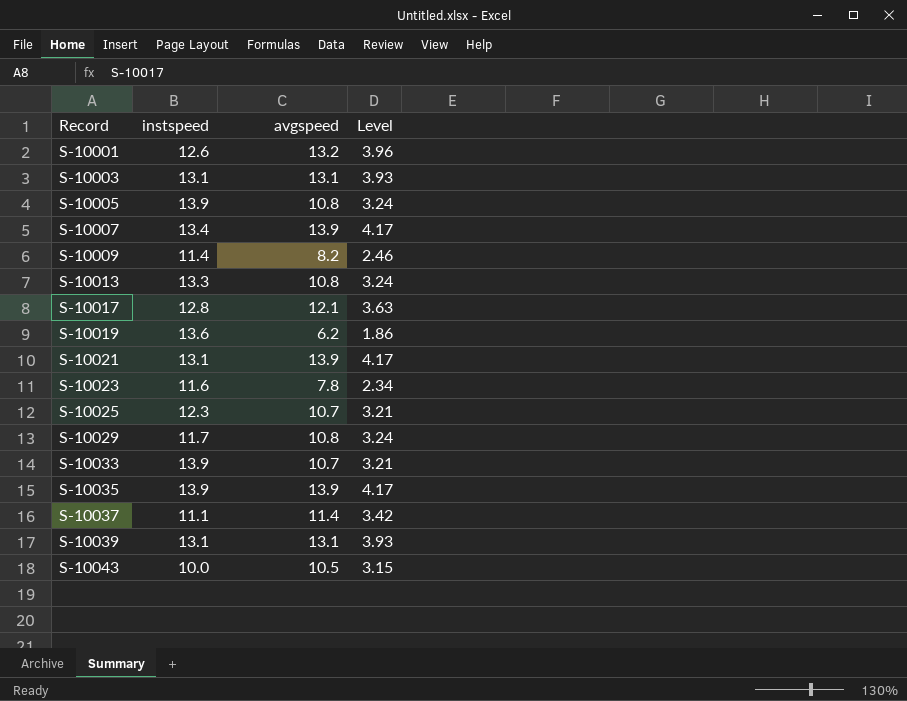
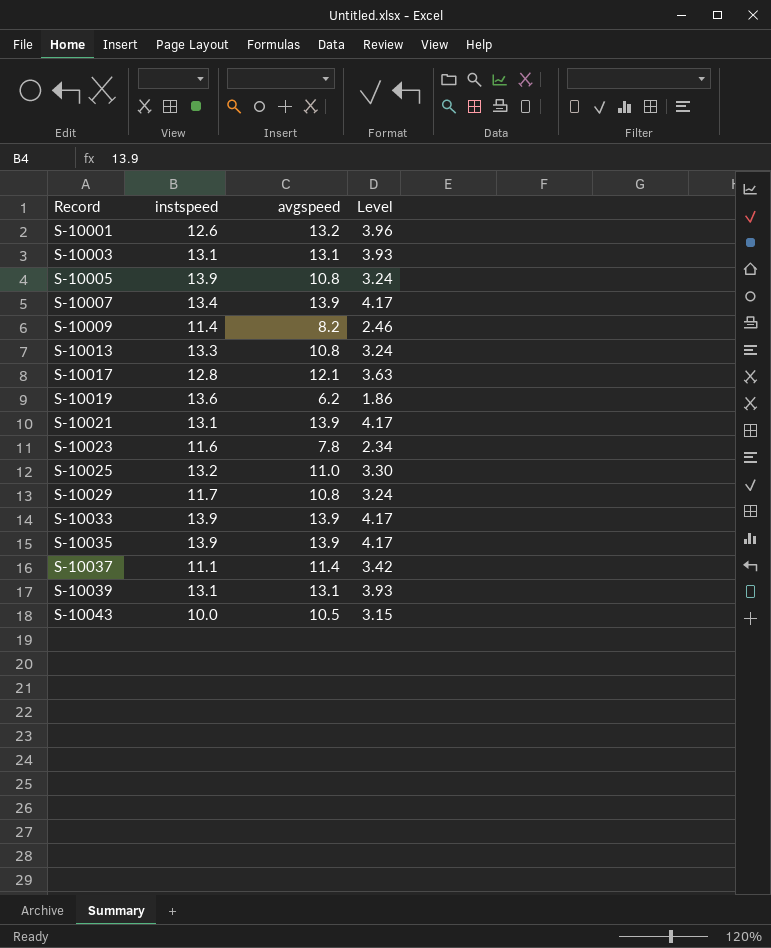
S-10025 | instspeed: 12.3 -> 13.2
S-10025 | avgspeed: 10.7 -> 11.0
S-10025 | Level: 3.21 -> 3.30
S-10033 | avgspeed: 10.7 -> 13.9
S-10033 | Level: 3.21 -> 4.17

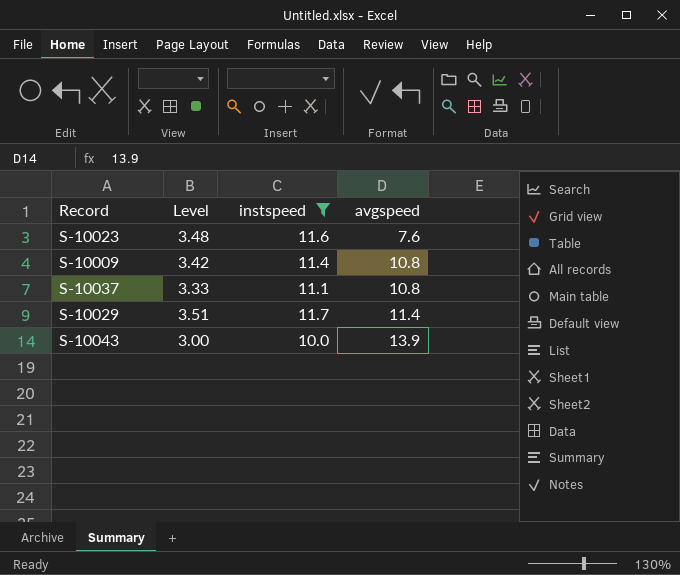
filter: none -> instspeed <= 11.7
row order: Record ascending -> avgspeed ascending
column Level | formula: [avgspeed] * 0.3 -> [instspeed] * 0.3
column Level | position: 4 -> 2
S-10023 | avgspeed: 7.8 -> 7.6
S-10009 | avgspeed: 8.2 -> 10.8
S-10037 | avgspeed: 11.4 -> 10.8
S-10029 | avgspeed: 10.8 -> 11.4
S-10043 | avgspeed: 10.5 -> 13.9

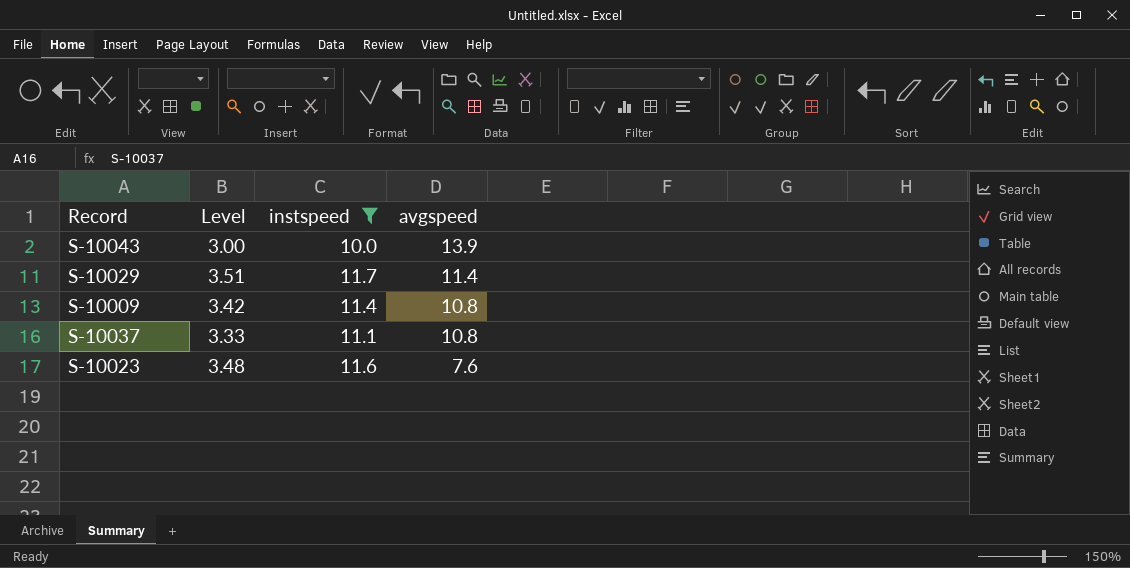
row order: avgspeed ascending -> avgspeed descending

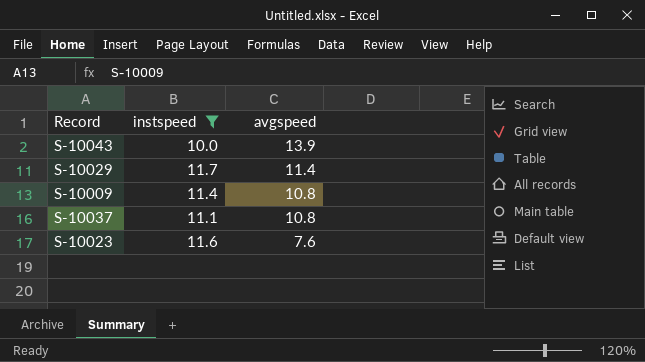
column Level | formula: [instspeed] * 0.3 -> none

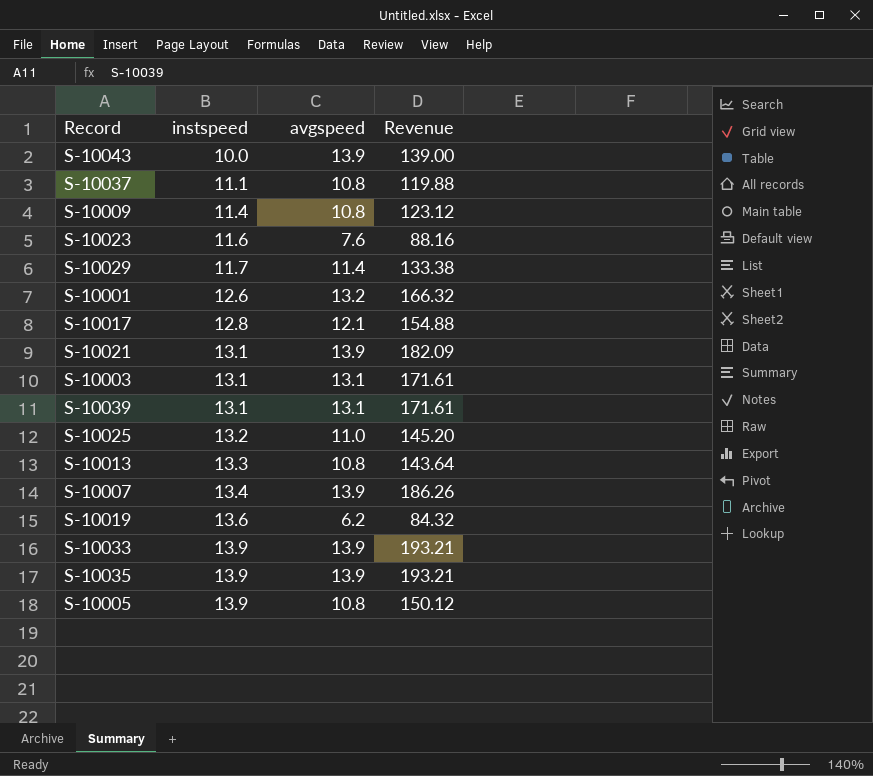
filter: instspeed <= 11.7 -> none
row order: avgspeed descending -> instspeed ascending
column Revenue | formula: none -> [instspeed] * [avgspeed]

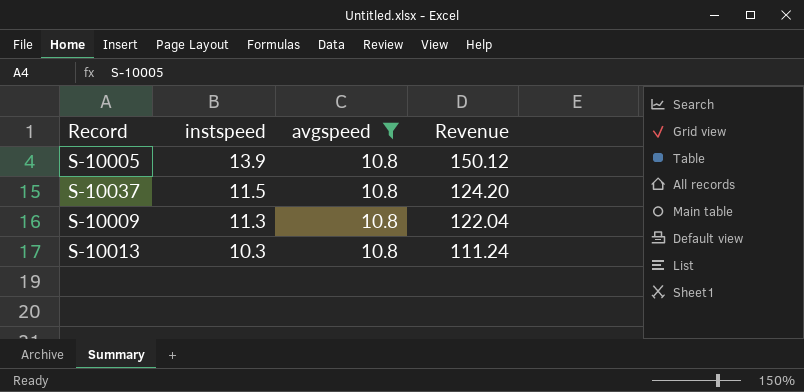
filter: none -> avgspeed = 10.8
row order: instspeed ascending -> instspeed descending
S-10037 | instspeed: 11.1 -> 11.5
S-10037 | Revenue: 119.88 -> 124.20
S-10009 | instspeed: 11.4 -> 11.3
S-10009 | Revenue: 123.12 -> 122.04
S-10013 | instspeed: 13.3 -> 10.3
S-10013 | Revenue: 143.64 -> 111.24

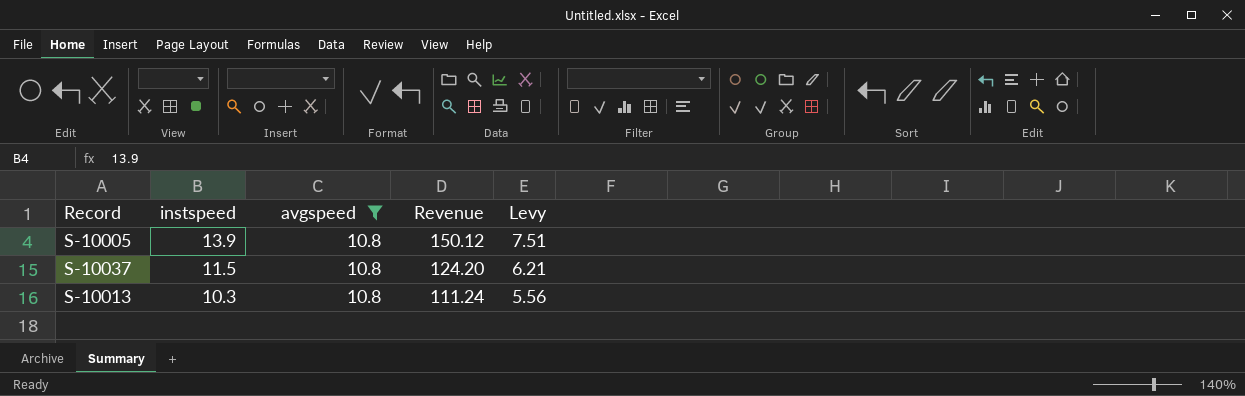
column Levy | formula: none -> [Revenue] * 0.05
row S-10009: 11.3 | 10.8 | 122.04 -> none

